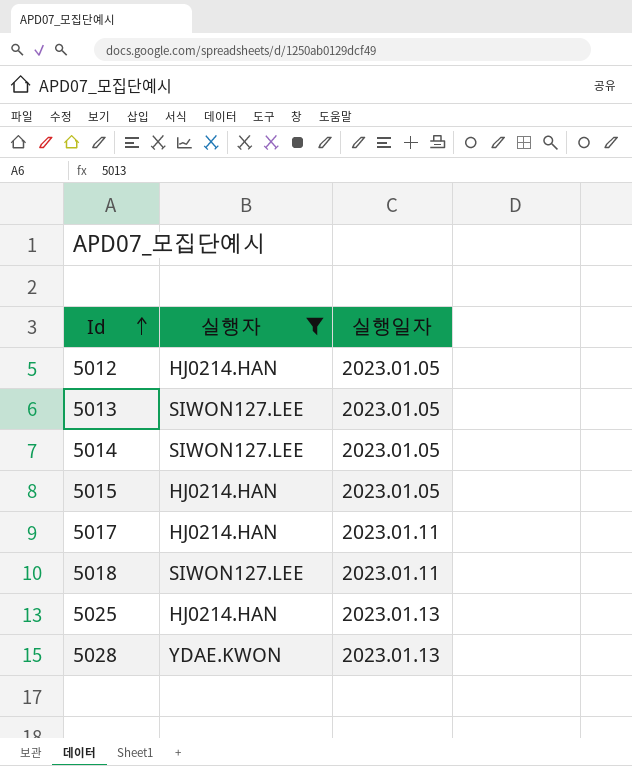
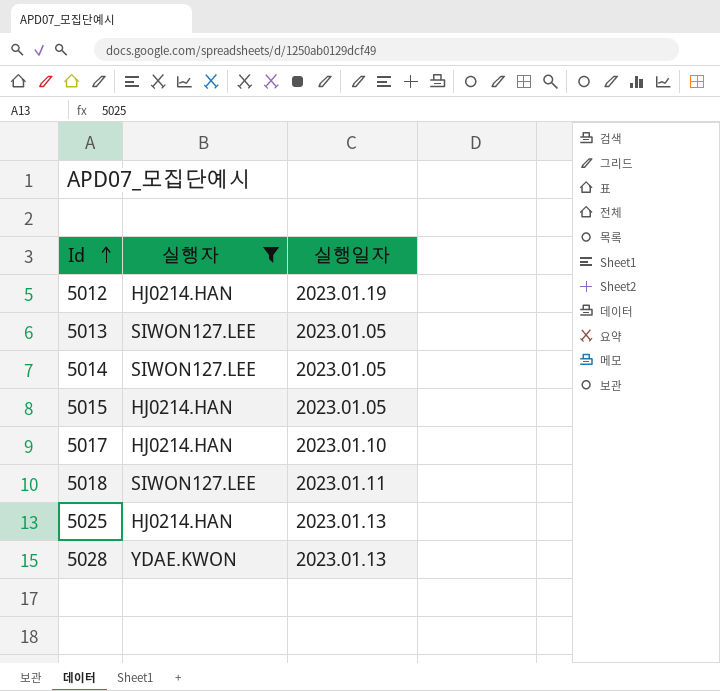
5012 | 실행일자: 2023.01.05 -> 2023.01.19
5017 | 실행일자: 2023.01.11 -> 2023.01.10

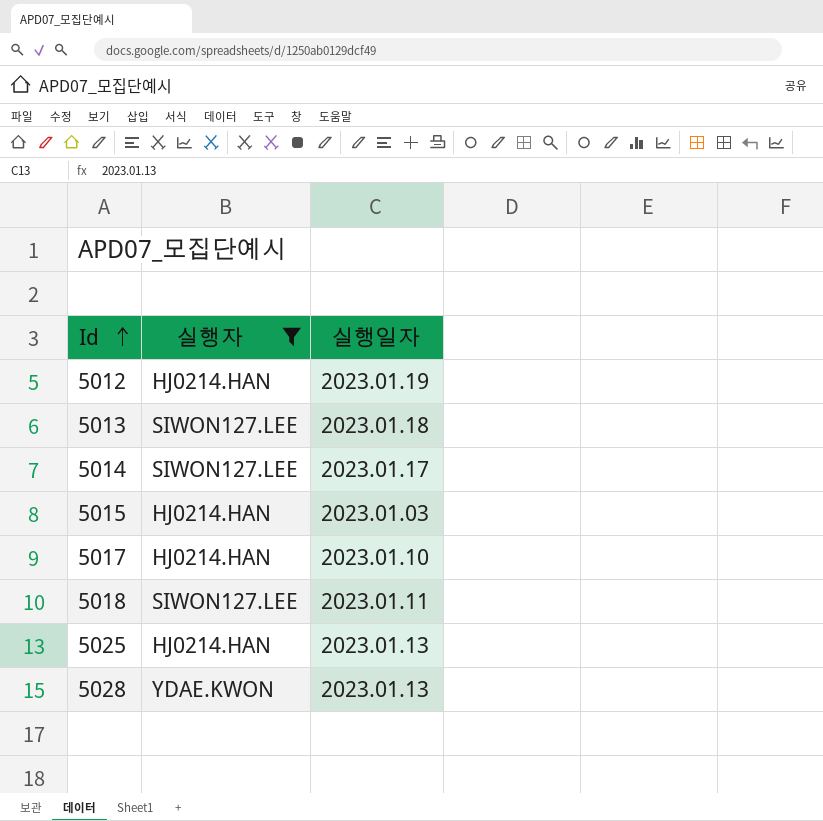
5013 | 실행일자: 2023.01.05 -> 2023.01.18
5014 | 실행일자: 2023.01.05 -> 2023.01.17
5015 | 실행일자: 2023.01.05 -> 2023.01.03

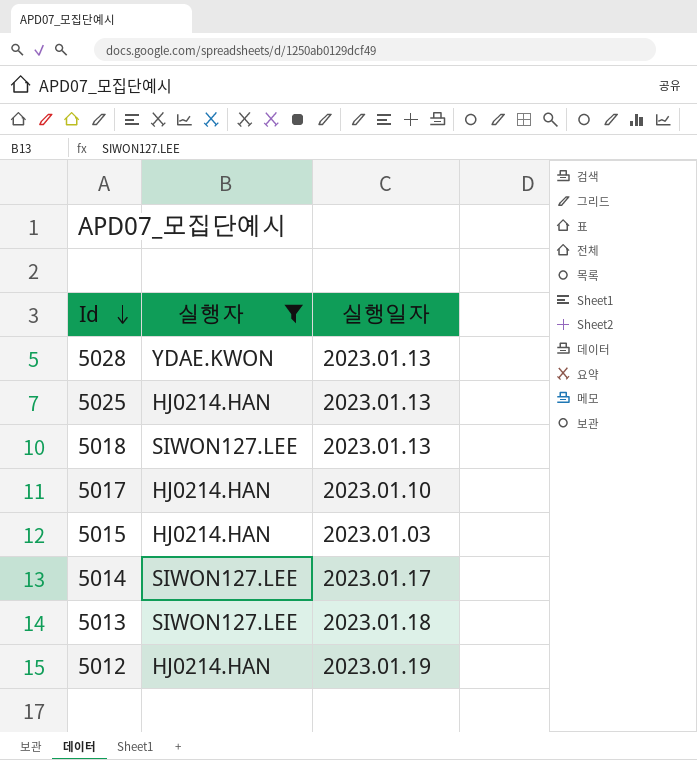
row order: Id ascending -> Id descending
5018 | 실행일자: 2023.01.11 -> 2023.01.13

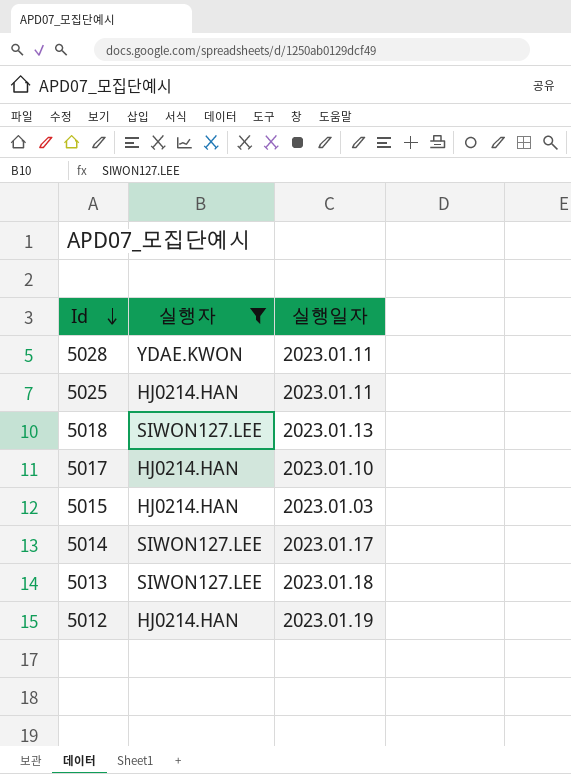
5028 | 실행일자: 2023.01.13 -> 2023.01.11
5025 | 실행일자: 2023.01.13 -> 2023.01.11

